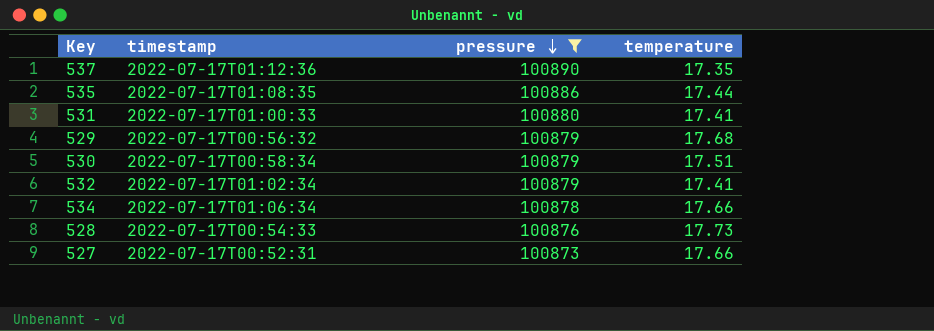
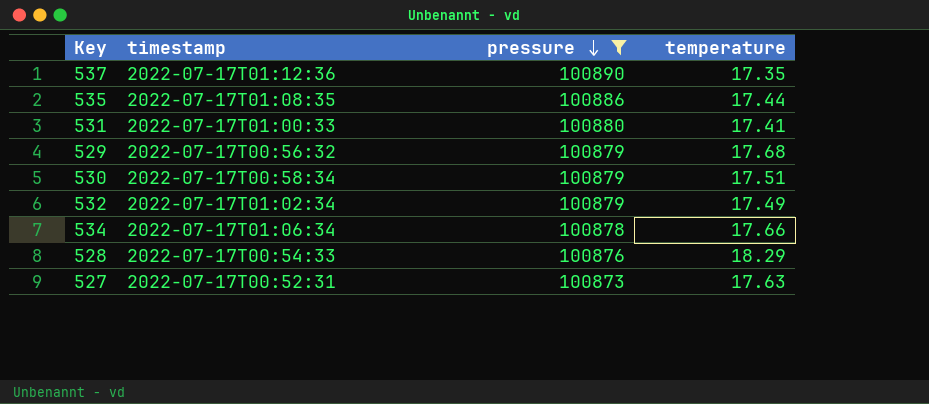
532 | temperature: 17.41 -> 17.49
528 | temperature: 17.73 -> 18.29
527 | temperature: 17.66 -> 17.63

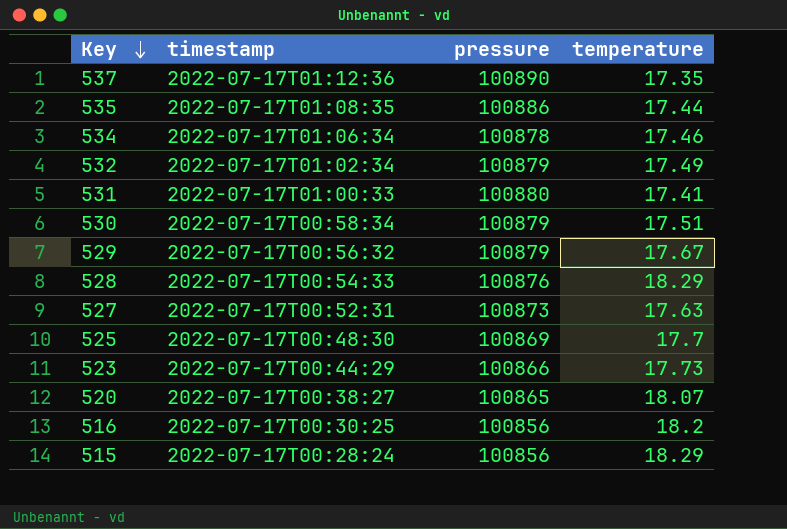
filter: pressure >= 100873 -> none
row order: pressure descending -> Key descending
534 | temperature: 17.66 -> 17.46
529 | temperature: 17.68 -> 17.67

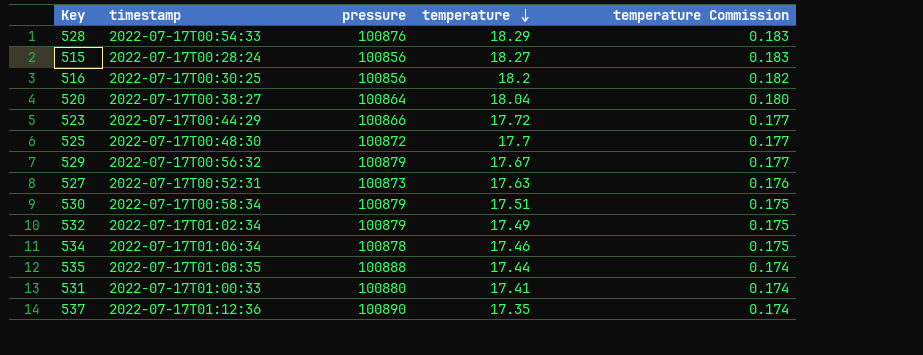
row order: Key descending -> temperature descending
column temperature Commission | formula: none -> [temperature] * 0.01
515 | temperature: 18.29 -> 18.27
520 | pressure: 100865 -> 100864
520 | temperature: 18.07 -> 18.04
523 | temperature: 17.73 -> 17.72
525 | pressure: 100869 -> 100872
535 | pressure: 100886 -> 100888

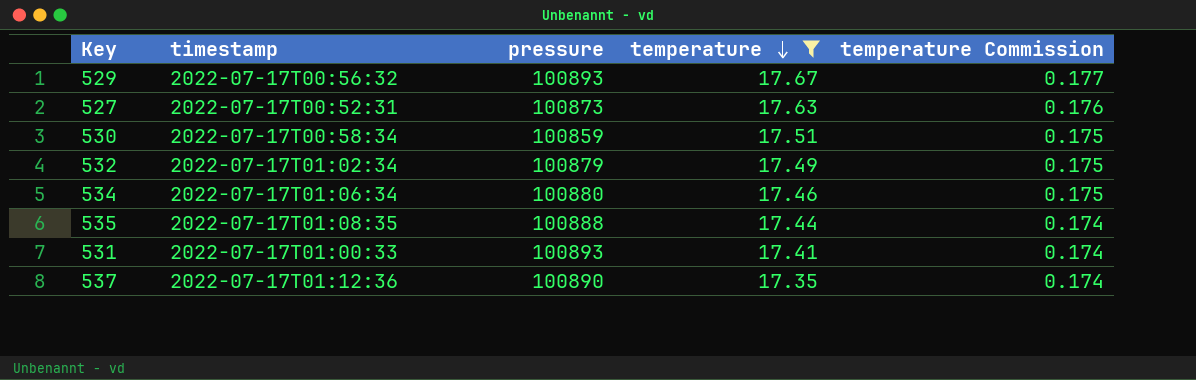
filter: none -> temperature <= 17.67
529 | pressure: 100879 -> 100893
530 | pressure: 100879 -> 100859
534 | pressure: 100878 -> 100880
531 | pressure: 100880 -> 100893

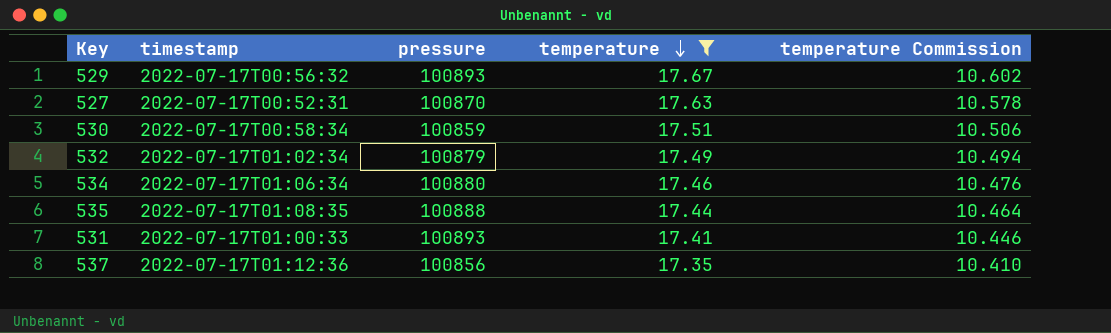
column temperature Commission | formula: [temperature] * 0.01 -> [temperature] * 0.6
527 | pressure: 100873 -> 100870
537 | pressure: 100890 -> 100856

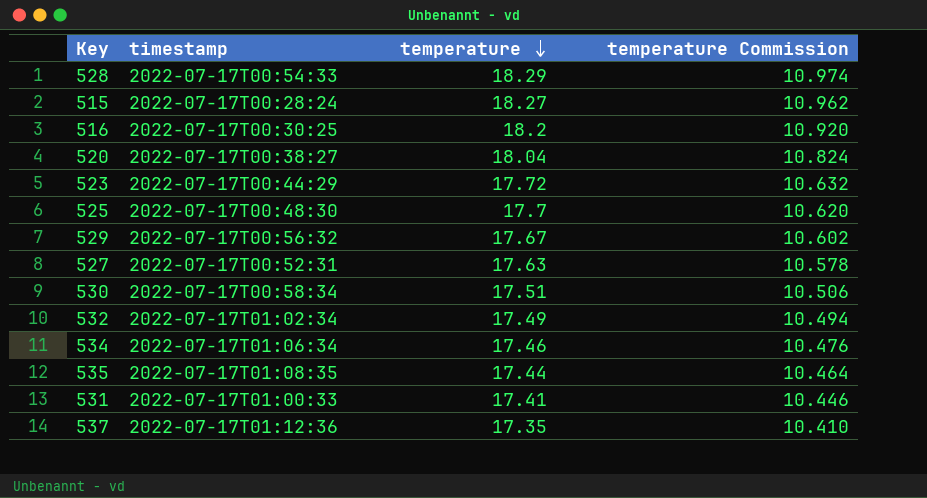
filter: temperature <= 17.67 -> none
column pressure | position: 3 -> none

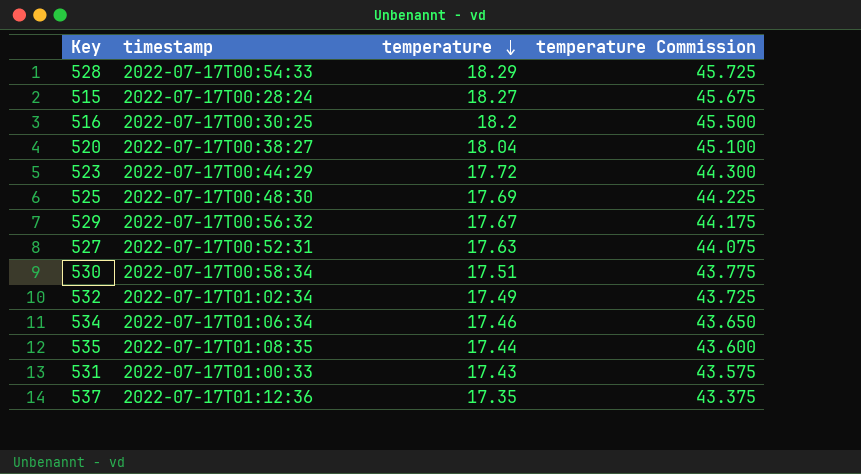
column temperature Commission | formula: [temperature] * 0.6 -> [temperature] * 2.5
525 | temperature: 17.7 -> 17.69
531 | temperature: 17.41 -> 17.43

